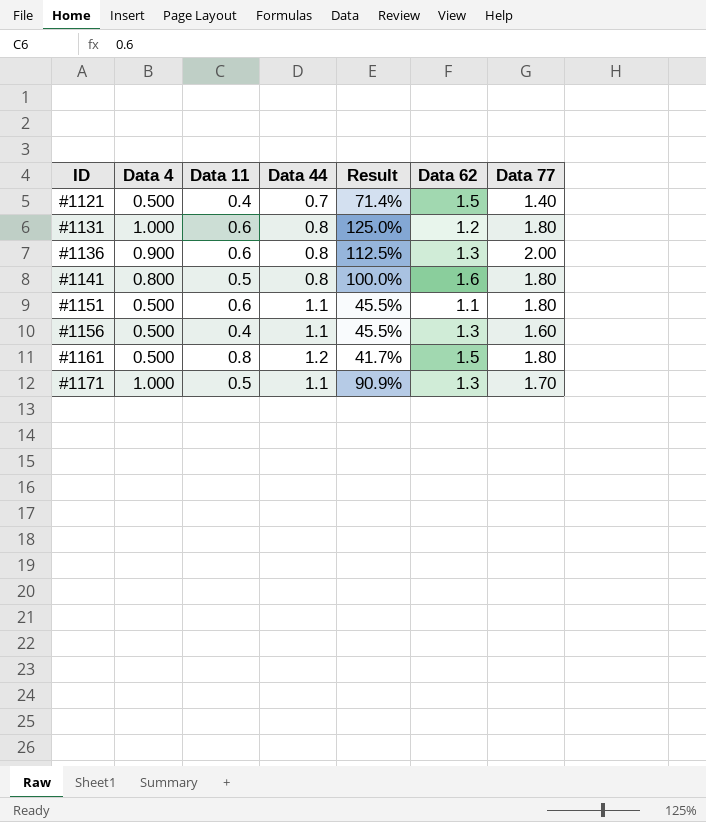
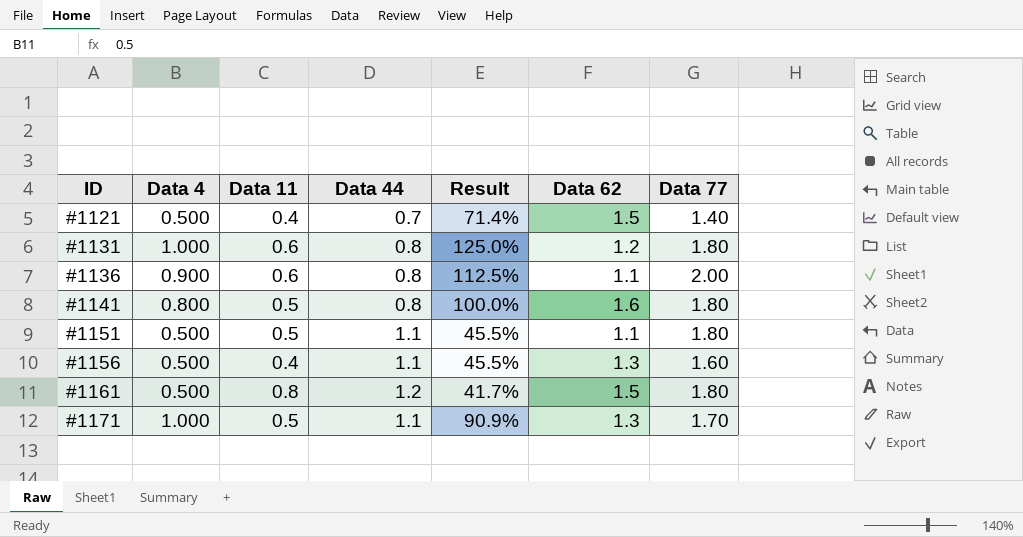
#1136 | Data 62: 1.3 -> 1.1
#1151 | Data 11: 0.6 -> 0.5

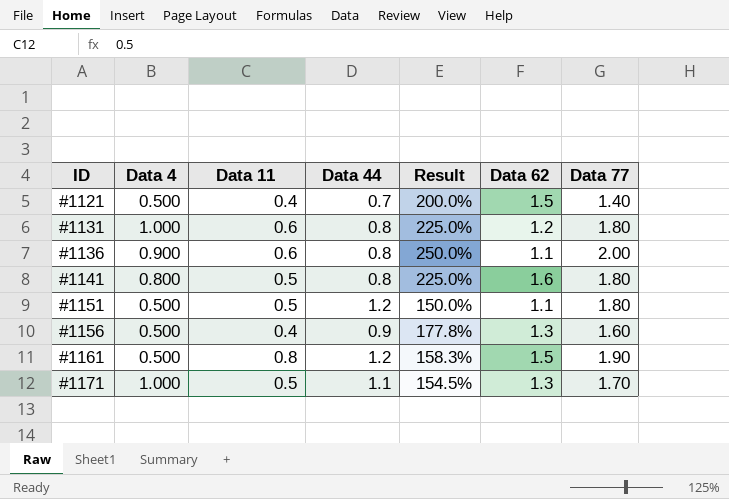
column Result | formula: [Data 4] / [Data 44] -> [Data 77] / [Data 44]
#1151 | Data 44: 1.1 -> 1.2
#1156 | Data 44: 1.1 -> 0.9
#1161 | Data 77: 1.80 -> 1.90

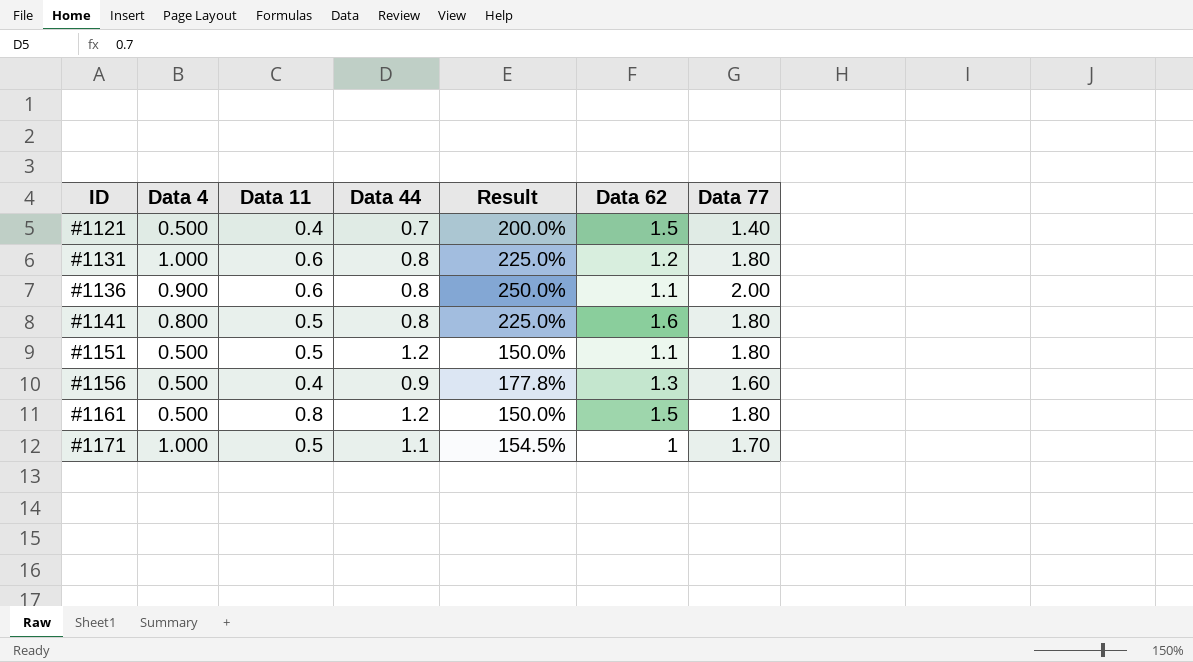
#1161 | Result: 158.3% -> 150.0%
#1161 | Data 77: 1.90 -> 1.80
#1171 | Data 62: 1.3 -> 1

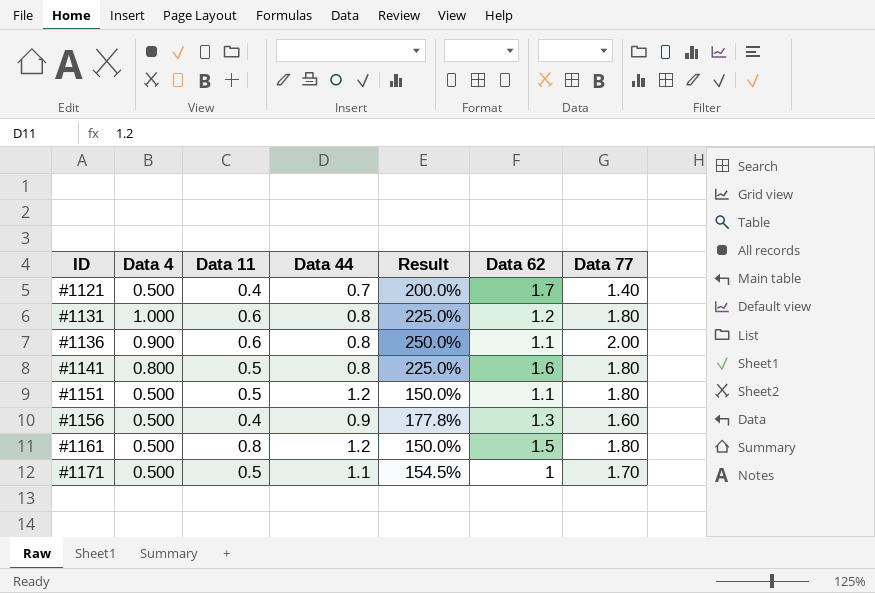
#1121 | Data 62: 1.5 -> 1.7
#1171 | Data 4: 1.000 -> 0.500

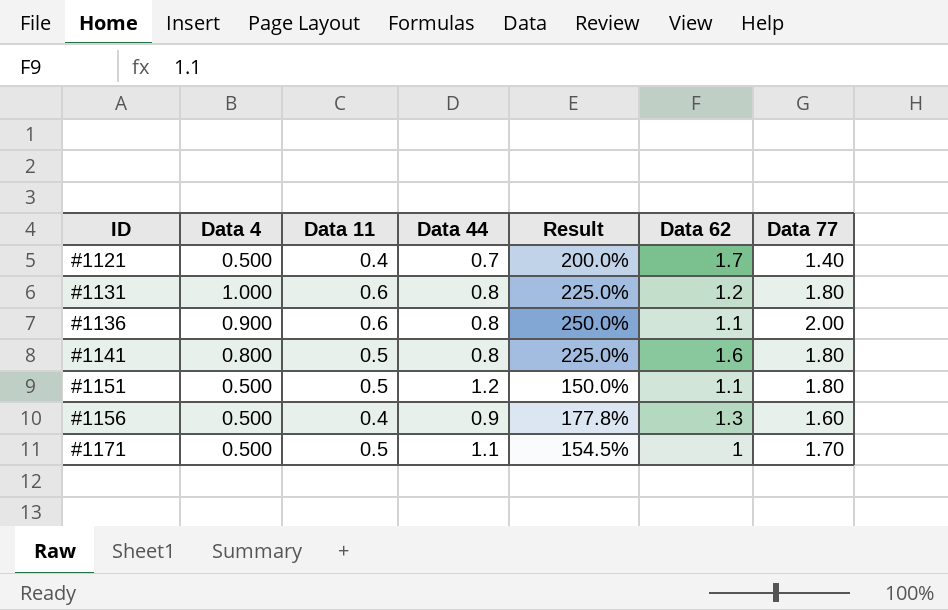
row #1161: 0.500 | 0.8 | 1.2 | 150.0% | 1.5 | 1.80 -> none

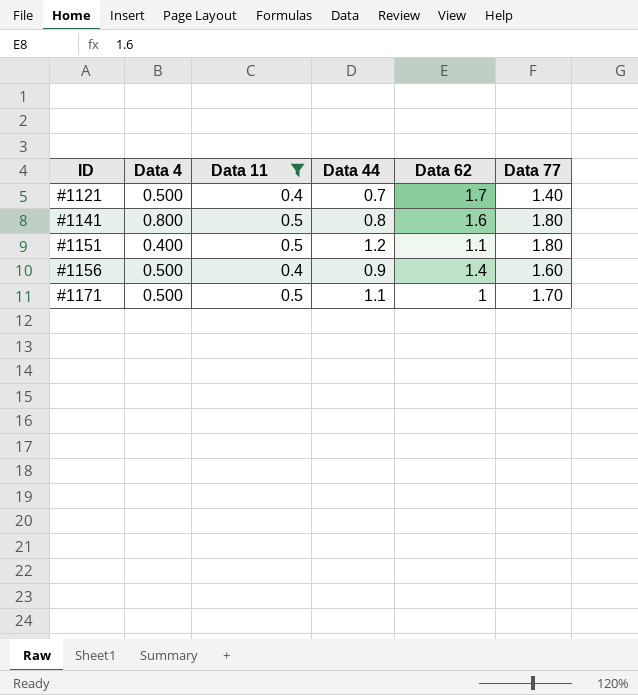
filter: none -> Data 11 != 0.6
column Result | formula: [Data 77] / [Data 44] -> none
#1151 | Data 4: 0.500 -> 0.400
#1156 | Data 62: 1.3 -> 1.4

